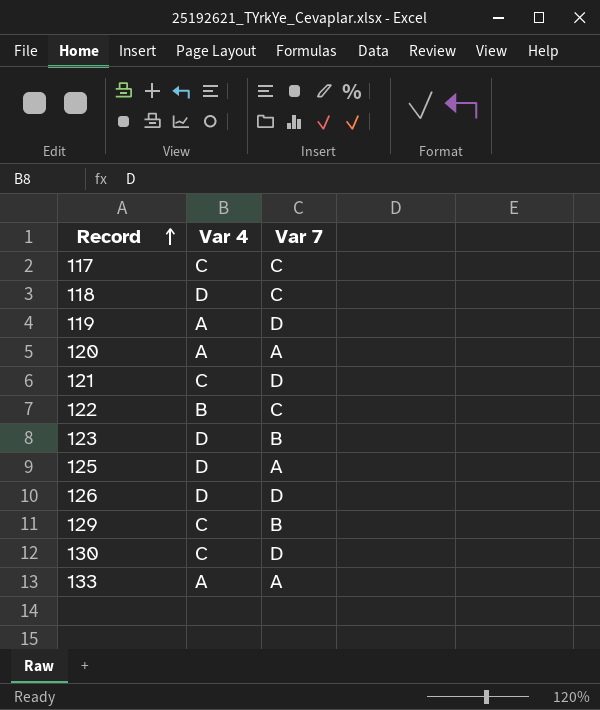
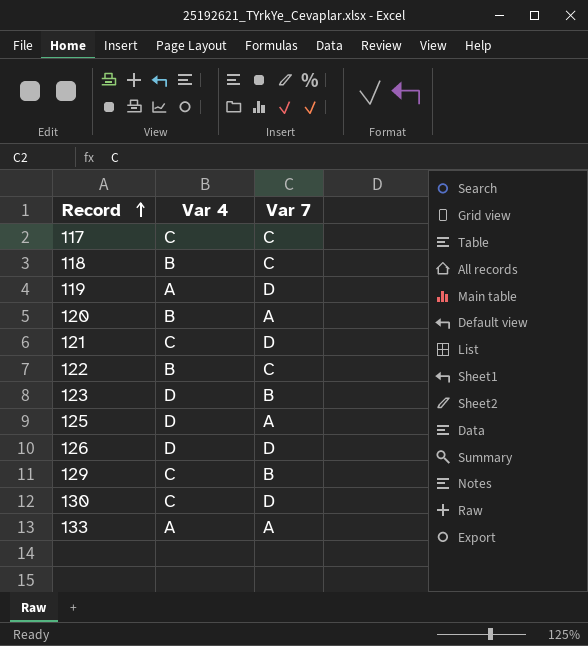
118 | Var 4: D -> B
120 | Var 4: A -> B

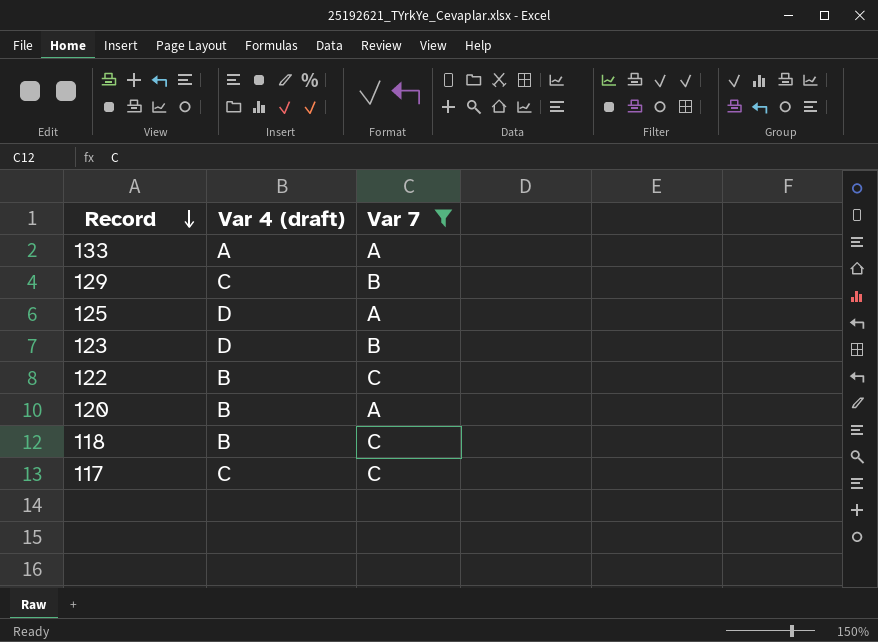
filter: none -> Var 7 != D
row order: Record ascending -> Record descending
column name: Var 4 -> Var 4 (draft)

